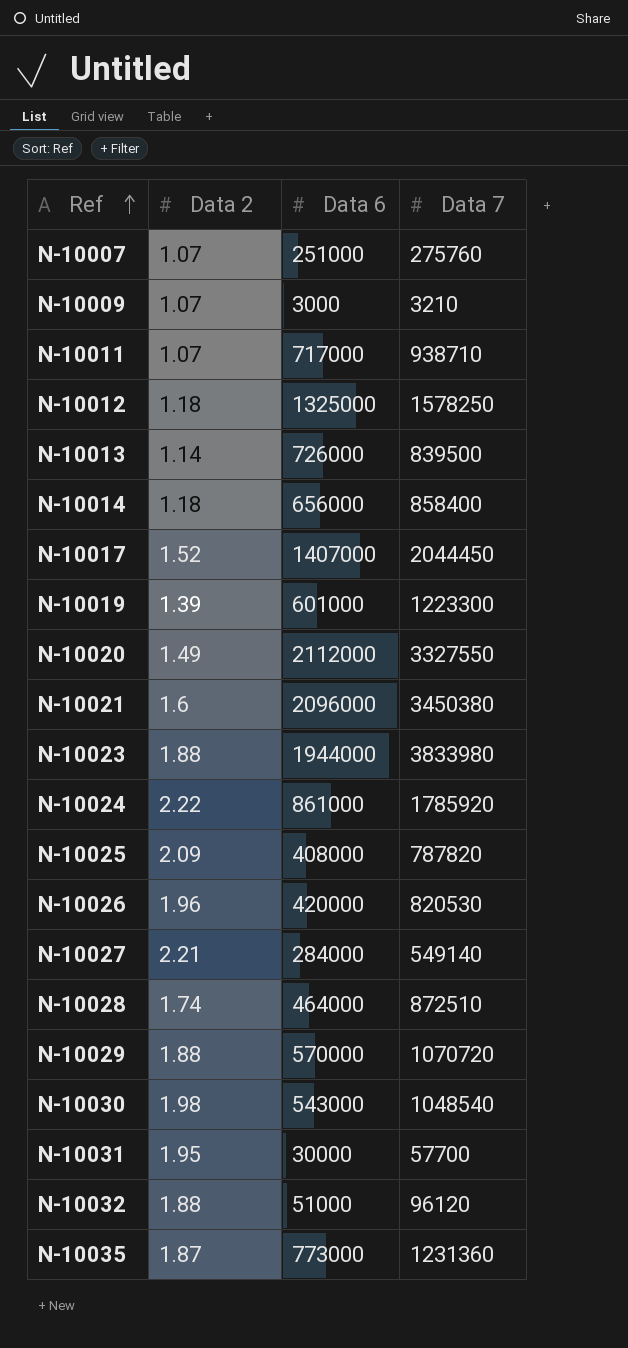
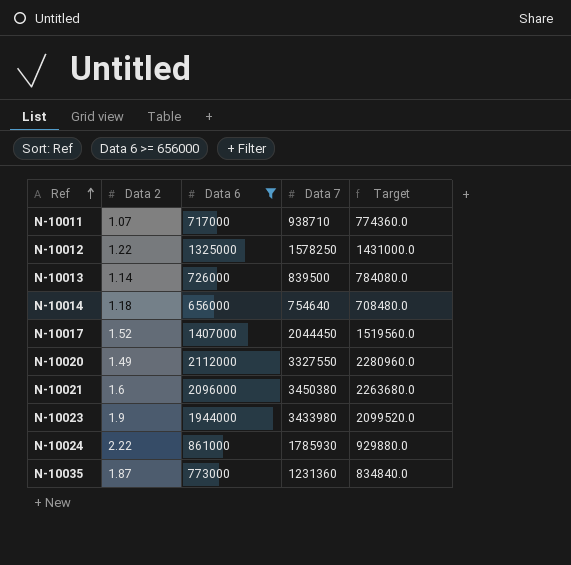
filter: none -> Data 6 >= 656000
column Target | formula: none -> [Data 6] * 1.08
N-10012 | Data 2: 1.18 -> 1.22
N-10014 | Data 7: 858400 -> 754640
N-10023 | Data 2: 1.88 -> 1.9
N-10023 | Data 7: 3833980 -> 3433980
N-10024 | Data 7: 1785920 -> 1785930

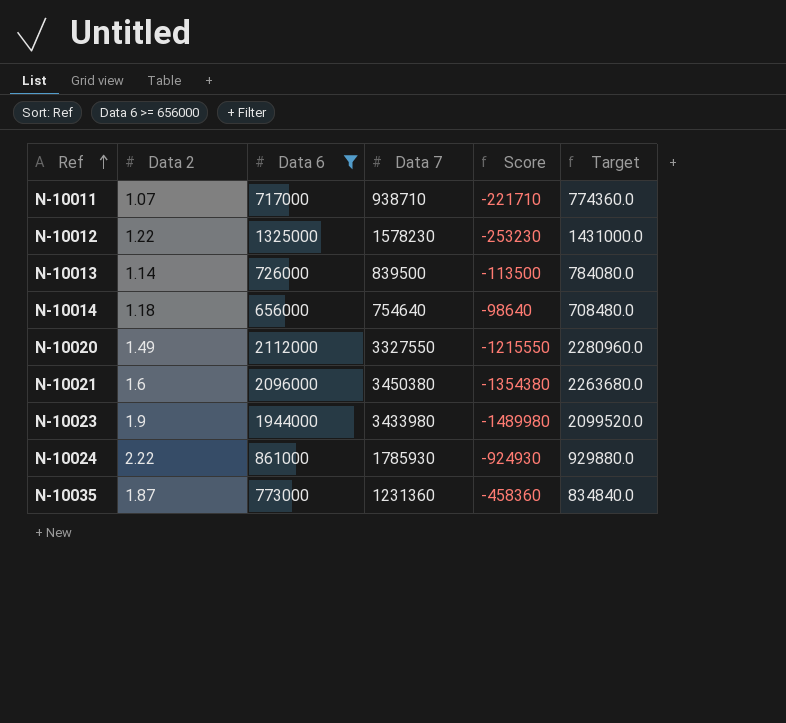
column Score | formula: none -> [Data 6] - [Data 7]
row N-10017: 1.52 | 1407000 | 2044450 | 1519560.0 -> none
N-10012 | Data 7: 1578250 -> 1578230

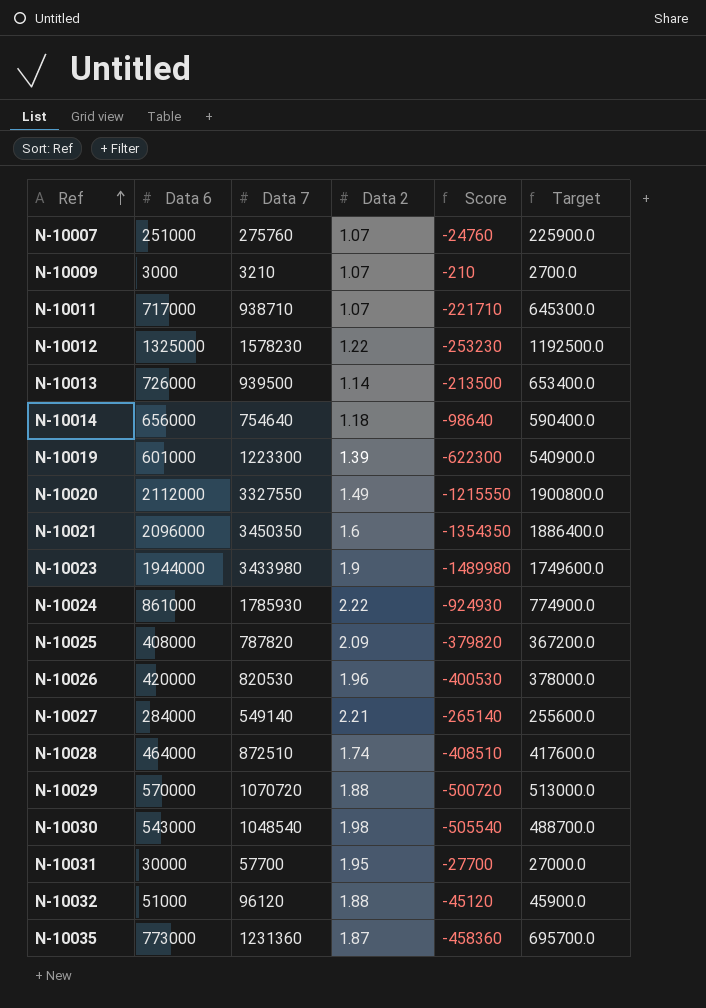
filter: Data 6 >= 656000 -> none
column Data 2 | position: 2 -> 4
column Target | formula: [Data 6] * 1.08 -> [Data 6] * 0.9
N-10013 | Data 7: 839500 -> 939500
N-10013 | Score: -113500 -> -213500
N-10021 | Data 7: 3450380 -> 3450350
N-10021 | Score: -1354380 -> -1354350

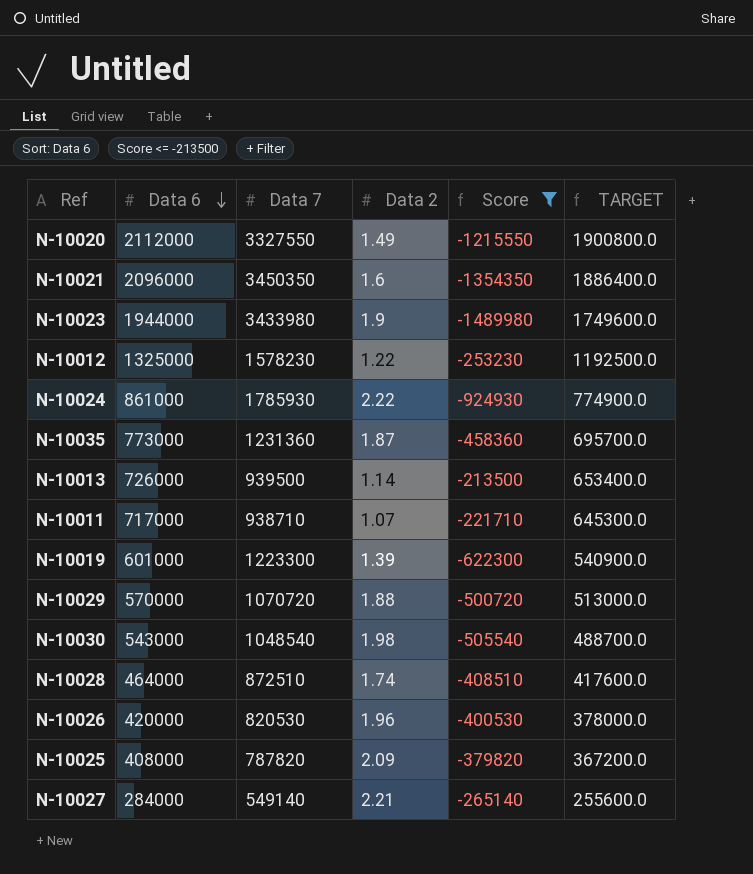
filter: none -> Score <= -213500
row order: Ref ascending -> Data 6 descending
column name: Target -> TARGET

